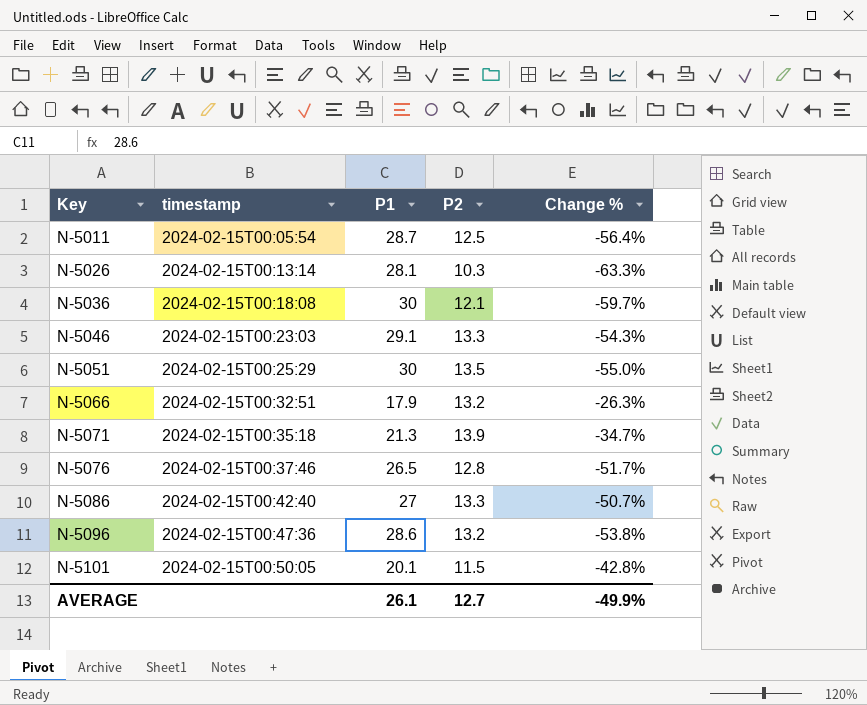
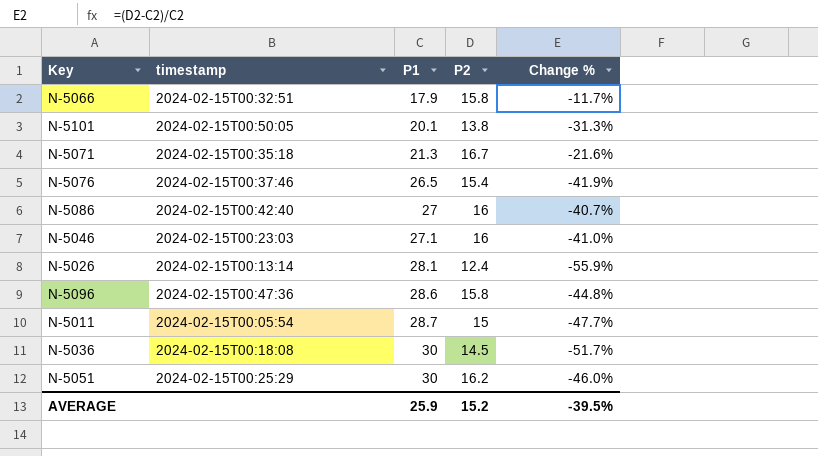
row order: Key ascending -> P1 ascending
N-5066 | P2: 13.2 -> 15.8
N-5066 | Change %: -26.3% -> -11.7%
N-5101 | P2: 11.5 -> 13.8
N-5101 | Change %: -42.8% -> -31.3%
N-5071 | P2: 13.9 -> 16.7
N-5071 | Change %: -34.7% -> -21.6%
N-5076 | P2: 12.8 -> 15.4
N-5076 | Change %: -51.7% -> -41.9%
N-5086 | P2: 13.3 -> 16
N-5086 | Change %: -50.7% -> -40.7%
N-5046 | P1: 29.1 -> 27.1
N-5046 | P2: 13.3 -> 16
N-5046 | Change %: -54.3% -> -41.0%
N-5026 | P2: 10.3 -> 12.4
N-5026 | Change %: -63.3% -> -55.9%
N-5096 | P2: 13.2 -> 15.8
N-5096 | Change %: -53.8% -> -44.8%
N-5011 | P2: 12.5 -> 15
N-5011 | Change %: -56.4% -> -47.7%
N-5036 | P2: 12.1 -> 14.5
N-5036 | Change %: -59.7% -> -51.7%
N-5051 | P2: 13.5 -> 16.2
N-5051 | Change %: -55.0% -> -46.0%
AVERAGE | P1: 26.1 -> 25.9
AVERAGE | P2: 12.7 -> 15.2
AVERAGE | Change %: -49.9% -> -39.5%

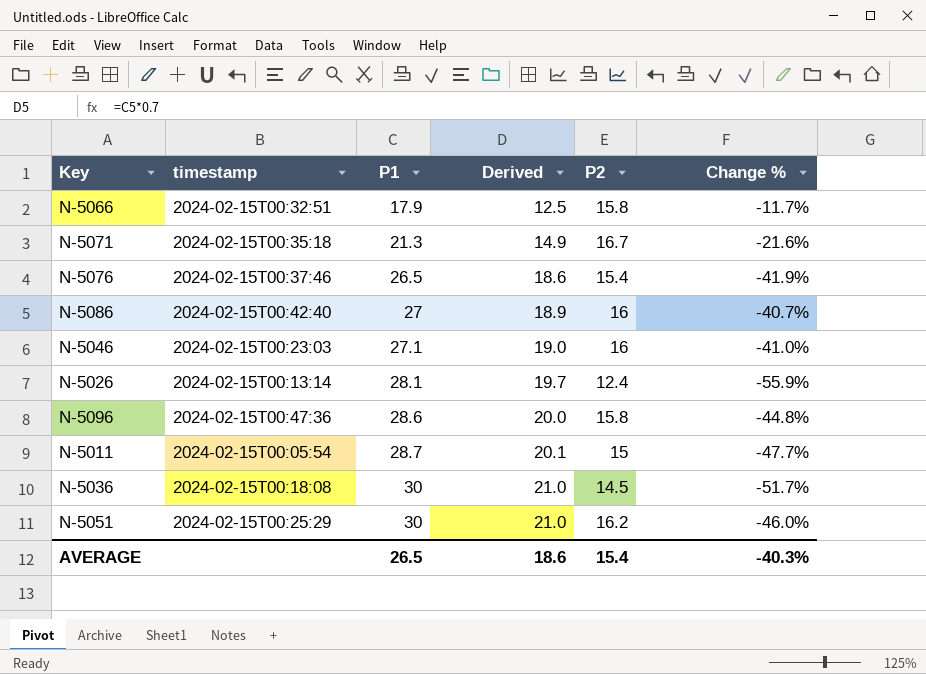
column Derived | formula: none -> [P1] * 0.7
row N-5101: 2024-02-15T00:50:05 | 20.1 | 13.8 | -31.3% -> none
AVERAGE | P1: 25.9 -> 26.5
AVERAGE | P2: 15.2 -> 15.4
AVERAGE | Change %: -39.5% -> -40.3%

